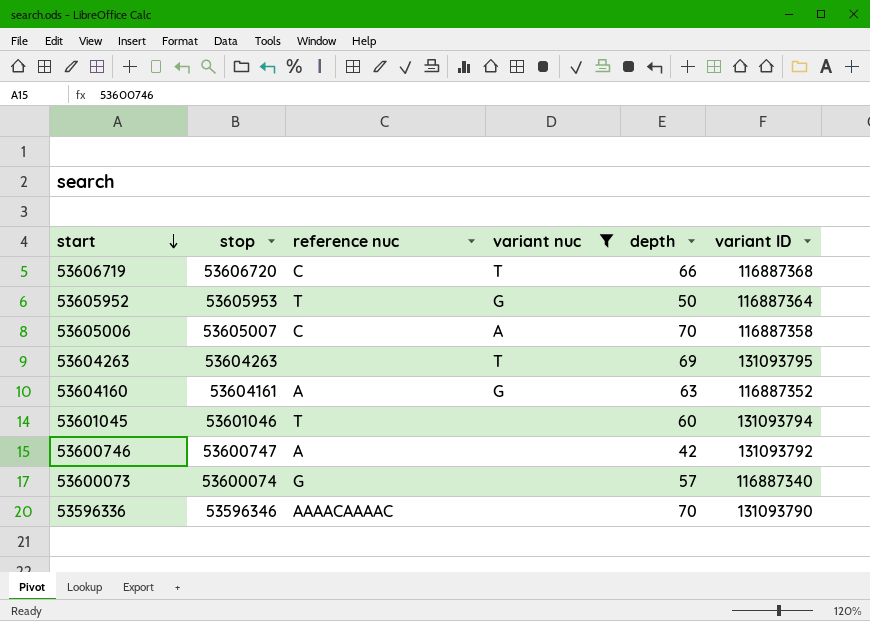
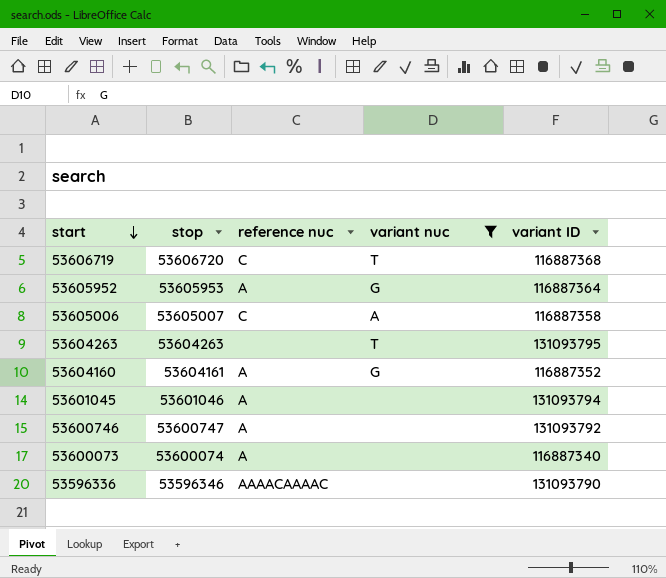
column depth | position: 5 -> none
53605952 | reference nuc: T -> A
53601045 | reference nuc: T -> A
53600073 | reference nuc: G -> A

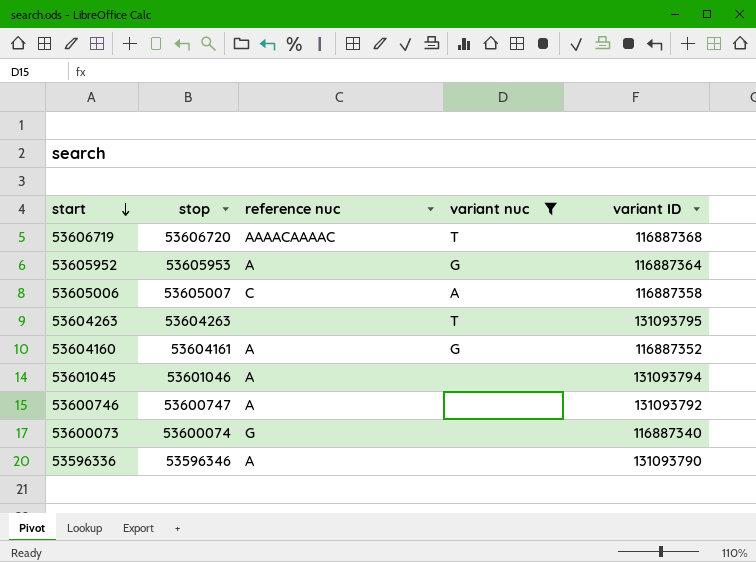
53606719 | reference nuc: C -> AAAACAAAAC
53600073 | reference nuc: A -> G
53596336 | reference nuc: AAAACAAAAC -> A

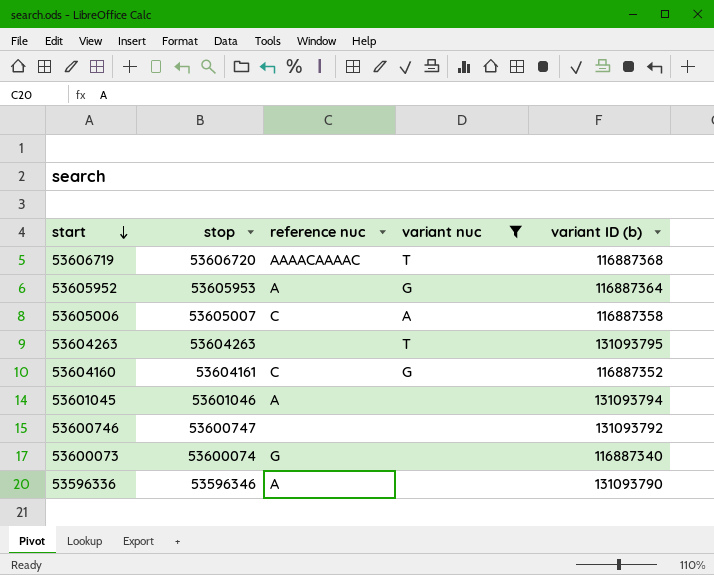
column name: variant ID -> variant ID (b)
53604160 | reference nuc: A -> C
53600746 | reference nuc: A -> none

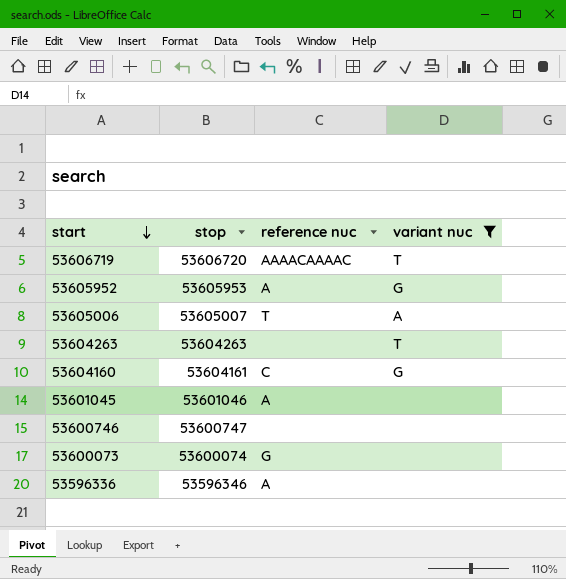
column variant ID (b) | position: 5 -> none
53605006 | reference nuc: C -> T

